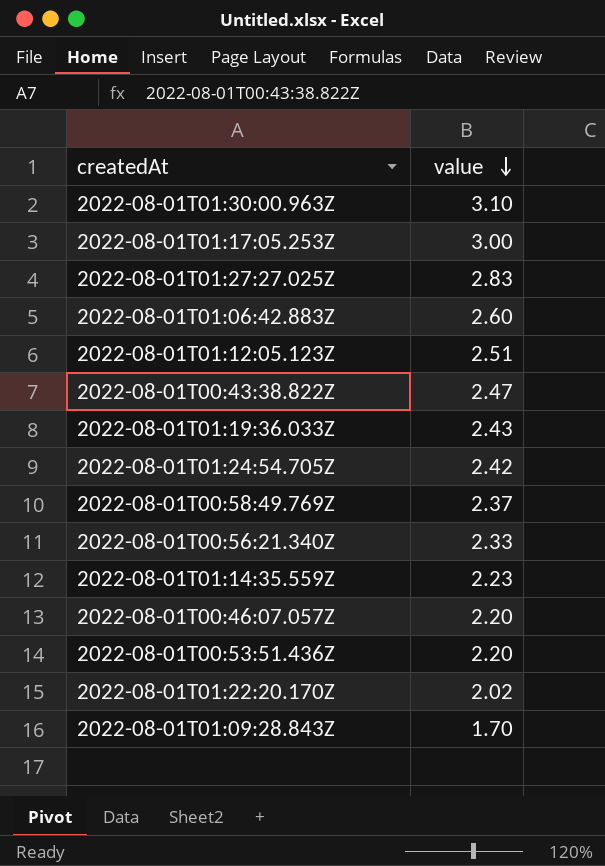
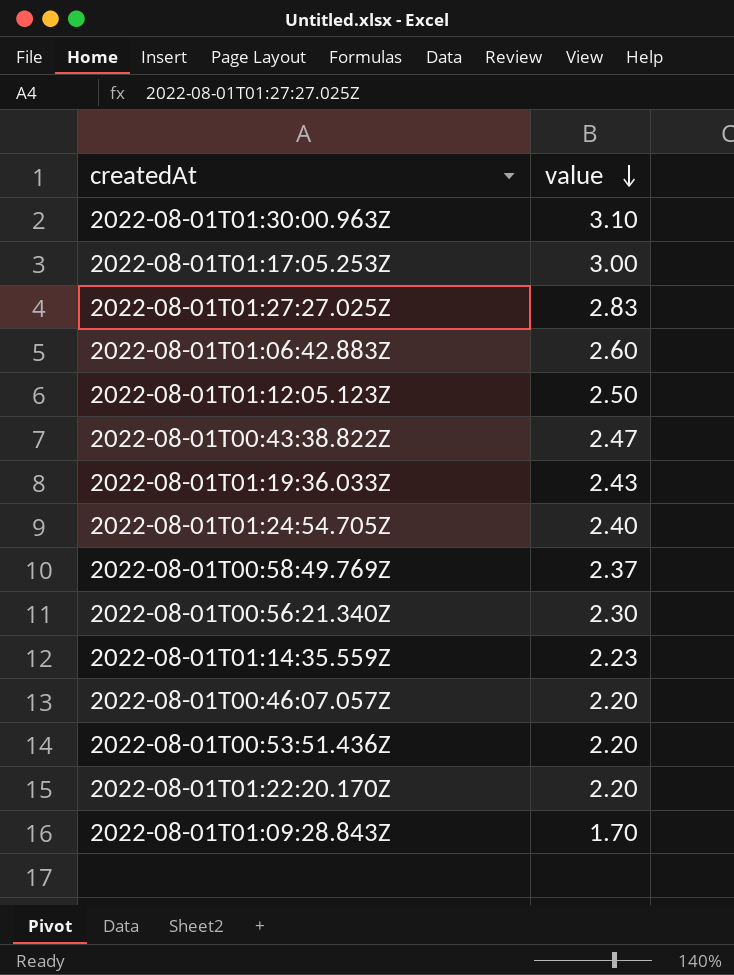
2022-08-01T01:12:05.123Z | value: 2.51 -> 2.50
2022-08-01T01:24:54.705Z | value: 2.42 -> 2.40
2022-08-01T00:56:21.340Z | value: 2.33 -> 2.30
2022-08-01T01:22:20.170Z | value: 2.02 -> 2.20

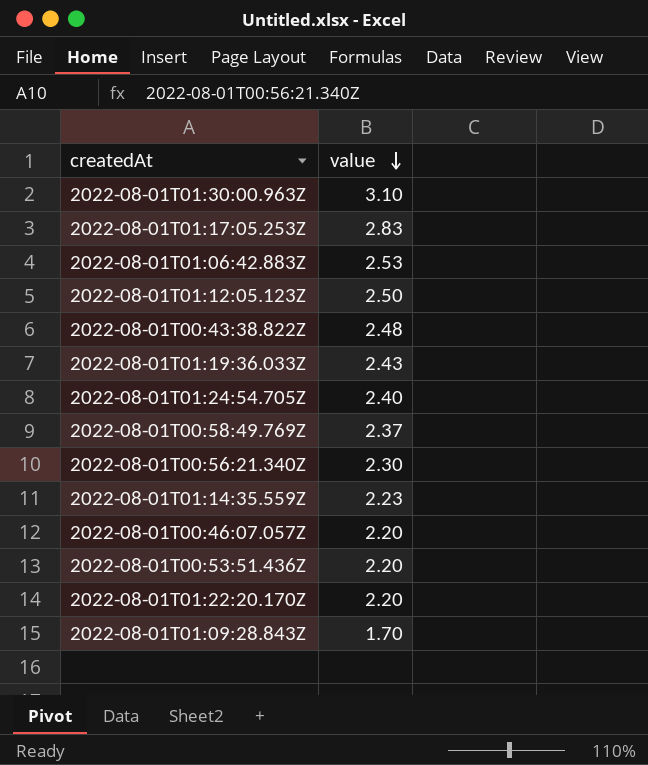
row 2022-08-01T01:27:27.025Z: 2.83 -> none
2022-08-01T01:17:05.253Z | value: 3.00 -> 2.83
2022-08-01T01:06:42.883Z | value: 2.60 -> 2.53
2022-08-01T00:43:38.822Z | value: 2.47 -> 2.48

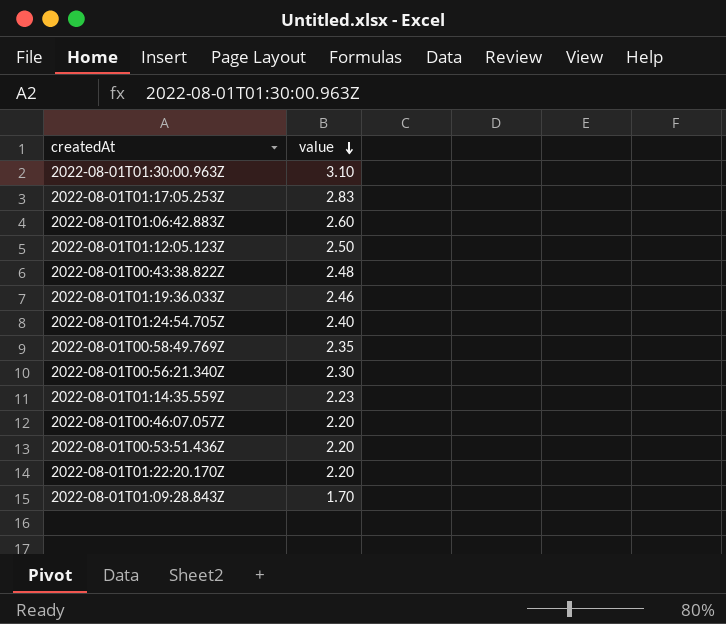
2022-08-01T01:06:42.883Z | value: 2.53 -> 2.60
2022-08-01T01:19:36.033Z | value: 2.43 -> 2.46
2022-08-01T00:58:49.769Z | value: 2.37 -> 2.35

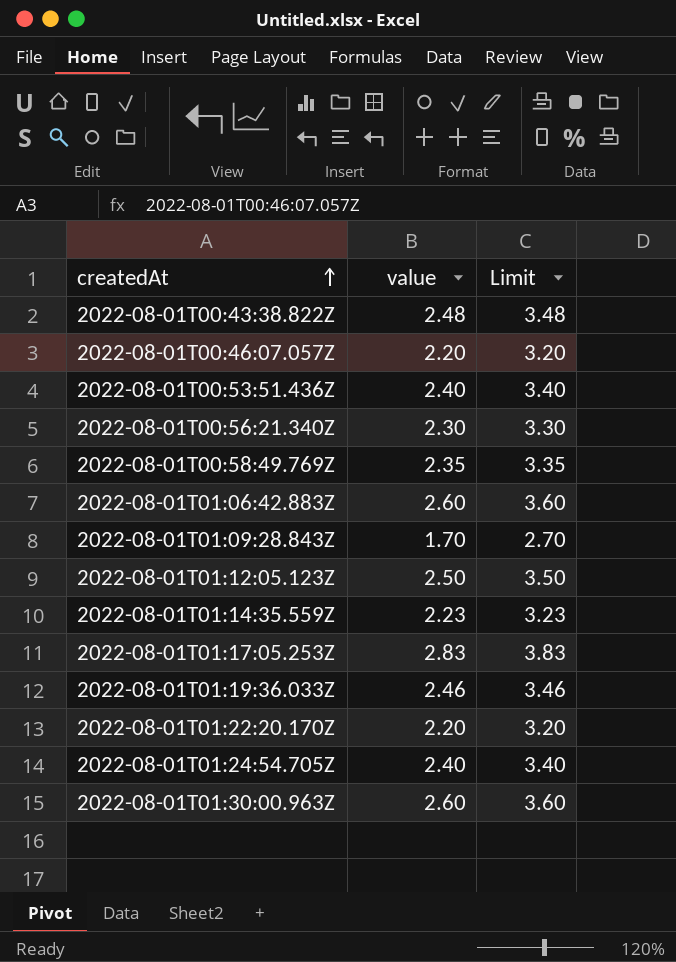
row order: value descending -> createdAt ascending
column Limit | formula: none -> [value] + 1
2022-08-01T00:53:51.436Z | value: 2.20 -> 2.40
2022-08-01T01:30:00.963Z | value: 3.10 -> 2.60

